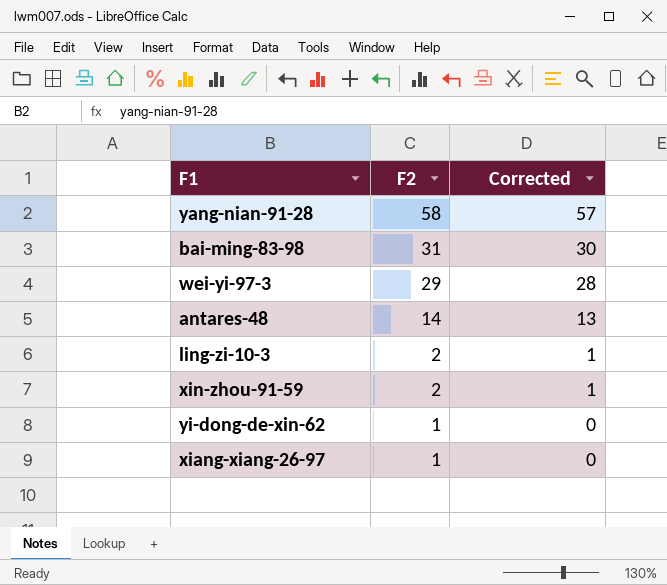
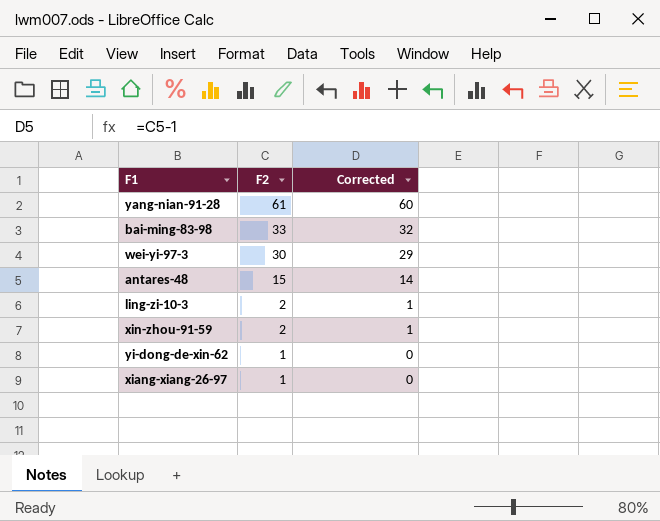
yang-nian-91-28 | F2: 58 -> 61
yang-nian-91-28 | Corrected: 57 -> 60
bai-ming-83-98 | F2: 31 -> 33
bai-ming-83-98 | Corrected: 30 -> 32
wei-yi-97-3 | F2: 29 -> 30
wei-yi-97-3 | Corrected: 28 -> 29
antares-48 | F2: 14 -> 15
antares-48 | Corrected: 13 -> 14

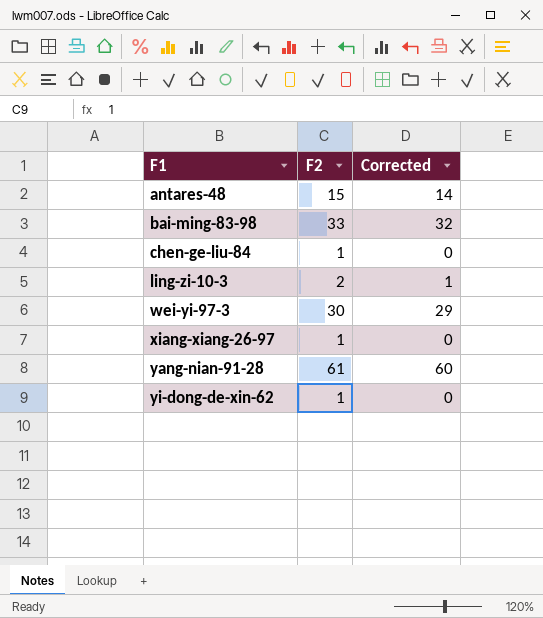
row order: F2 descending -> F1 ascending
row xin-zhou-91-59: 2 | 1 -> none
row chen-ge-liu-84: none -> 1 | 0

